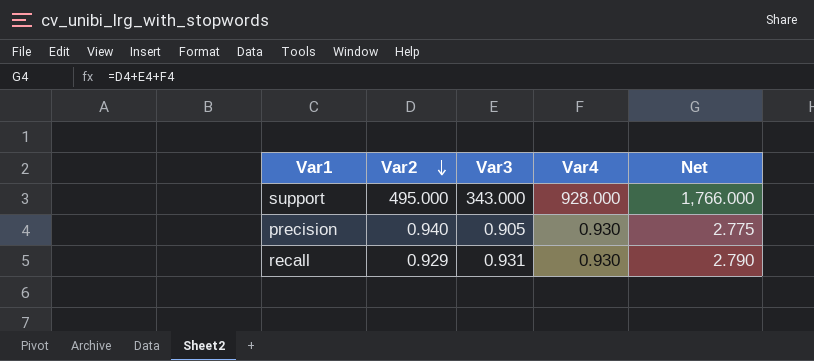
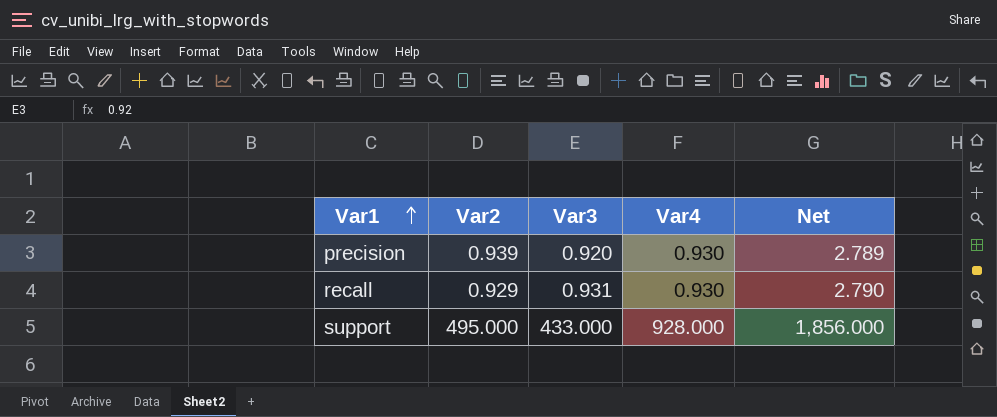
row order: Var2 descending -> Var1 ascending
precision | Var2: 0.940 -> 0.939
precision | Var3: 0.905 -> 0.920
precision | Net: 2.775 -> 2.789
support | Var3: 343.000 -> 433.000
support | Net: 1,766.000 -> 1,856.000

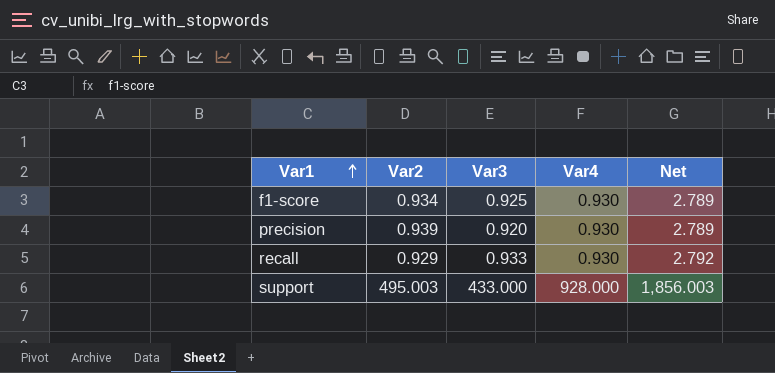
row f1-score: none -> 0.934 | 0.925 | 0.930 | 2.789
recall | Var3: 0.931 -> 0.933
recall | Net: 2.790 -> 2.792
support | Var2: 495.000 -> 495.003
support | Net: 1,856.000 -> 1,856.003

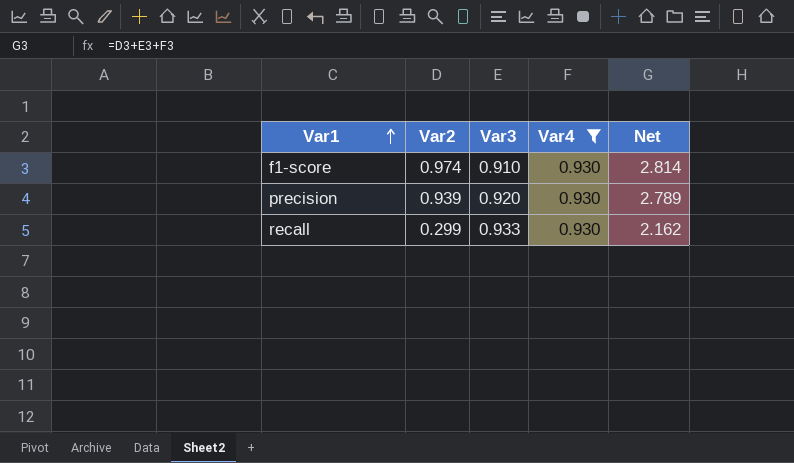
filter: none -> Var4 = 0.930
f1-score | Var2: 0.934 -> 0.974
f1-score | Var3: 0.925 -> 0.910
f1-score | Net: 2.789 -> 2.814
recall | Var2: 0.929 -> 0.299
recall | Net: 2.792 -> 2.162

